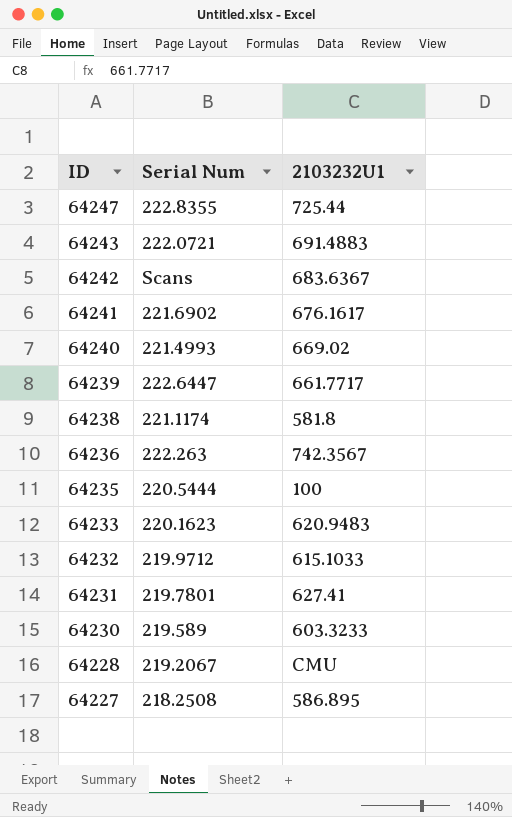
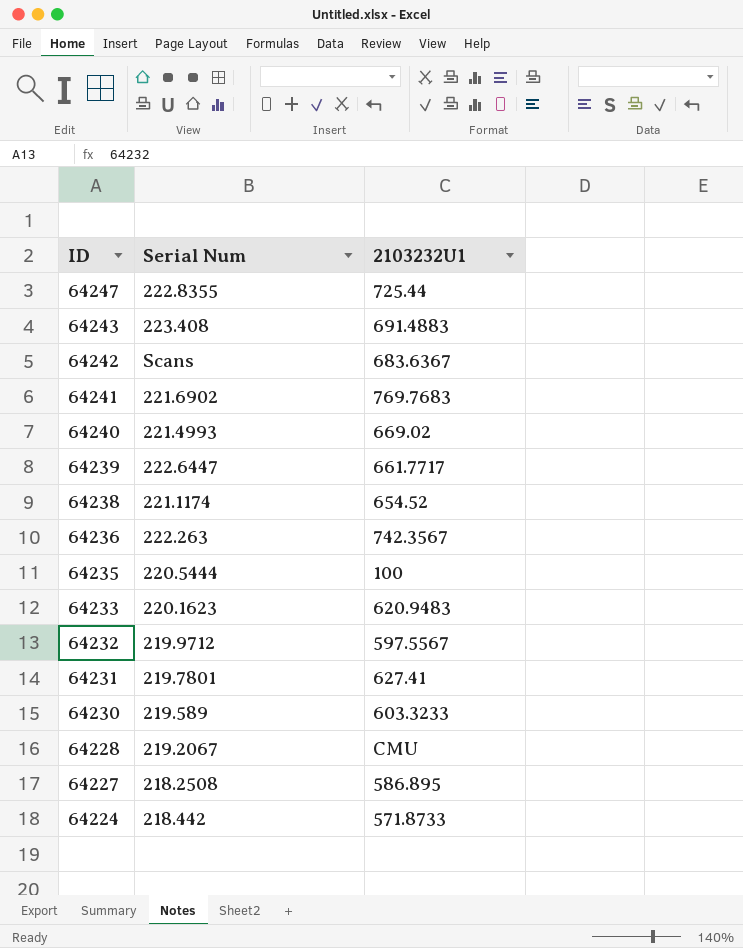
64243 | Serial Num: 222.0721 -> 223.408
64241 | 2103232U1: 676.1617 -> 769.7683
64238 | 2103232U1: 581.8 -> 654.52
64232 | 2103232U1: 615.1033 -> 597.5567
row 64224: none -> 218.442 | 571.8733

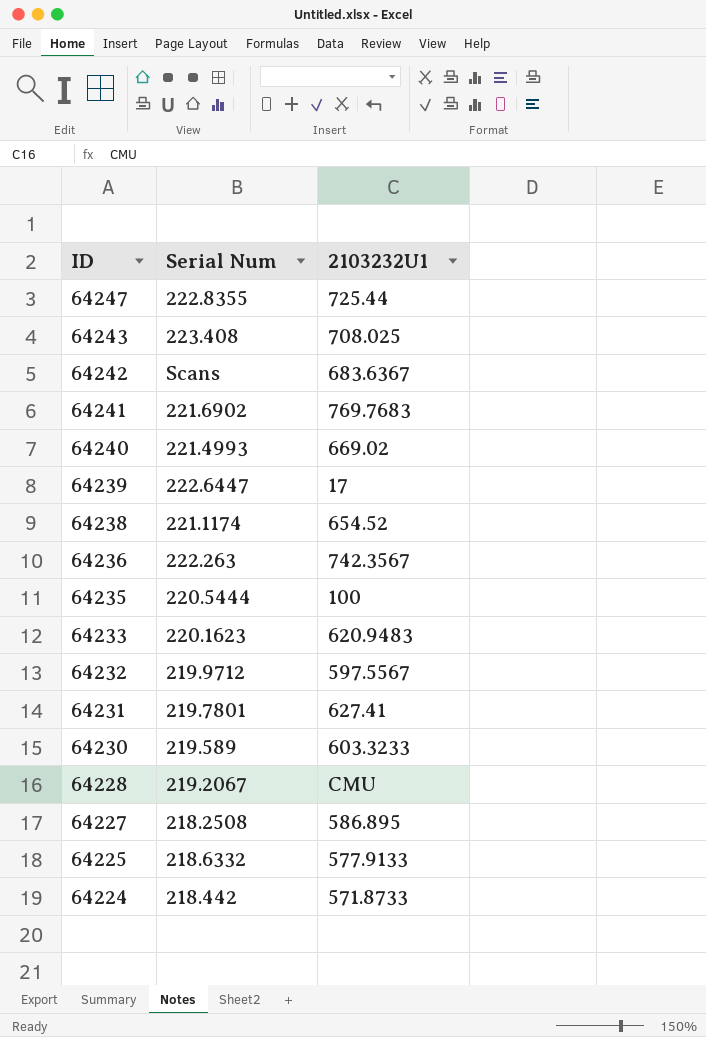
64243 | 2103232U1: 691.4883 -> 708.025
64239 | 2103232U1: 661.7717 -> 17
row 64225: none -> 218.6332 | 577.9133

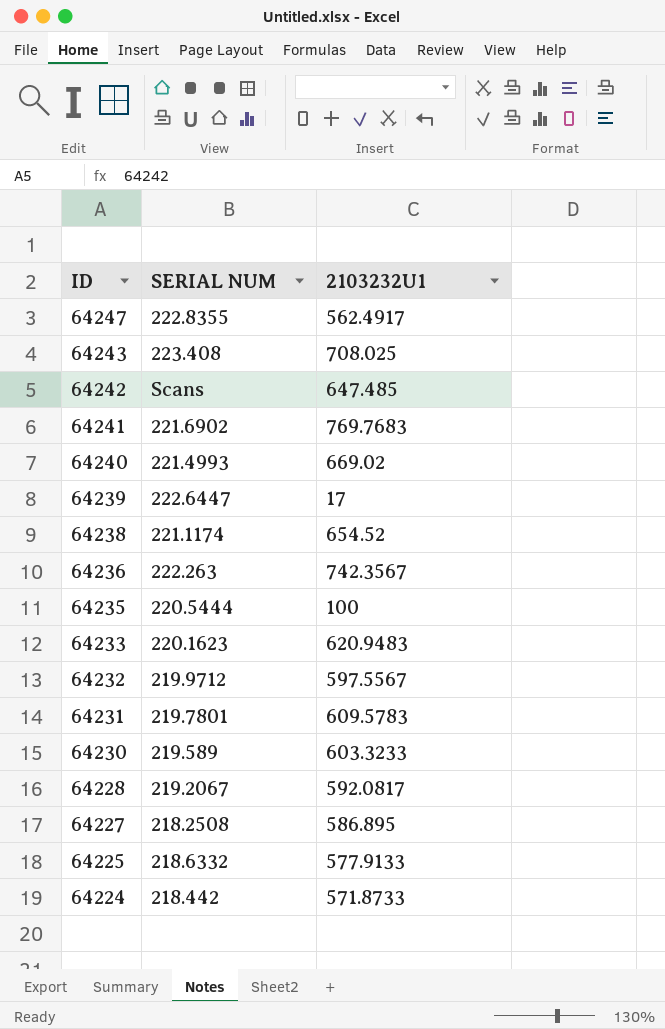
column name: Serial Num -> SERIAL NUM
64247 | 2103232U1: 725.44 -> 562.4917
64242 | 2103232U1: 683.6367 -> 647.485
64231 | 2103232U1: 627.41 -> 609.5783
64228 | 2103232U1: CMU -> 592.0817

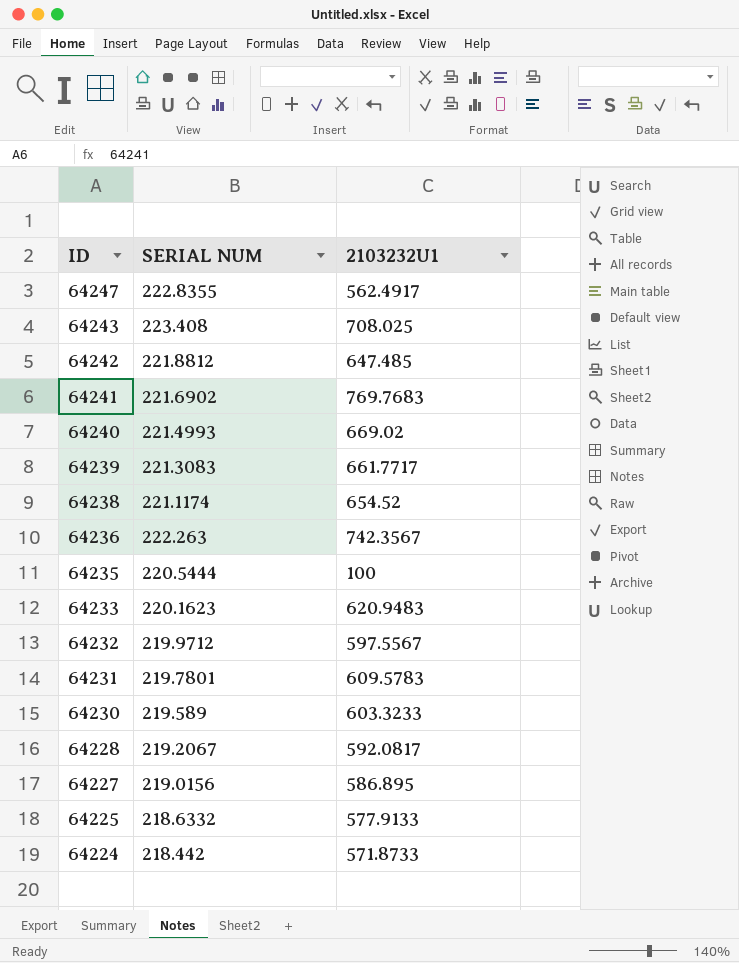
64242 | SERIAL NUM: Scans -> 221.8812
64239 | SERIAL NUM: 222.6447 -> 221.3083
64239 | 2103232U1: 17 -> 661.7717
64227 | SERIAL NUM: 218.2508 -> 219.0156

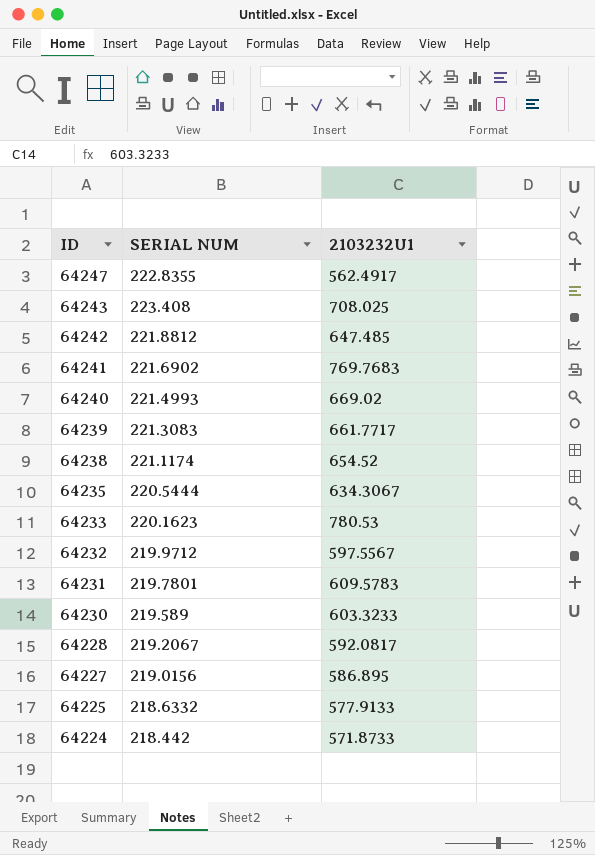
row 64236: 222.263 | 742.3567 -> none
64235 | 2103232U1: 100 -> 634.3067
64233 | 2103232U1: 620.9483 -> 780.53

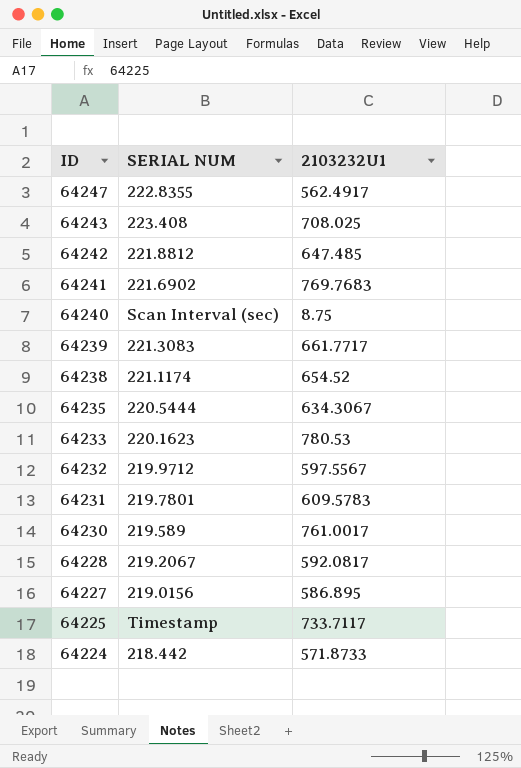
64240 | SERIAL NUM: 221.4993 -> Scan Interval (sec)
64240 | 2103232U1: 669.02 -> 8.75
64230 | 2103232U1: 603.3233 -> 761.0017
64225 | SERIAL NUM: 218.6332 -> Timestamp
64225 | 2103232U1: 577.9133 -> 733.7117

